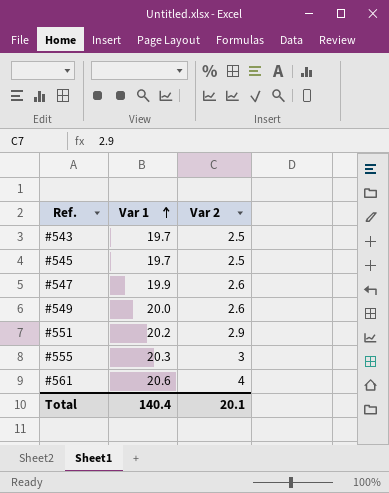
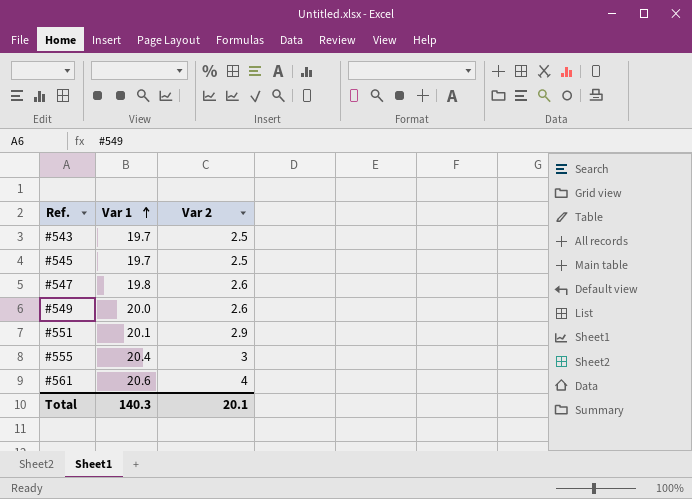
#547 | Var 1: 19.9 -> 19.8
#551 | Var 1: 20.2 -> 20.1
#555 | Var 1: 20.3 -> 20.4
Total | Var 1: 140.4 -> 140.3

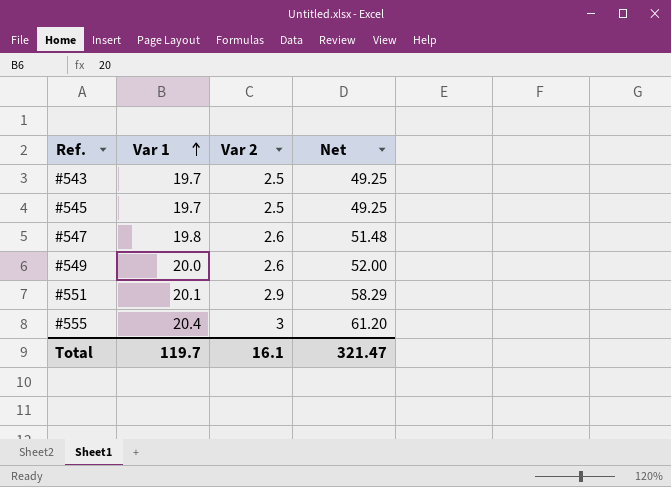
column Net | formula: none -> [Var 1] * [Var 2]
row #561: 20.6 | 4 -> none
Total | Var 1: 140.3 -> 119.7
Total | Var 2: 20.1 -> 16.1

